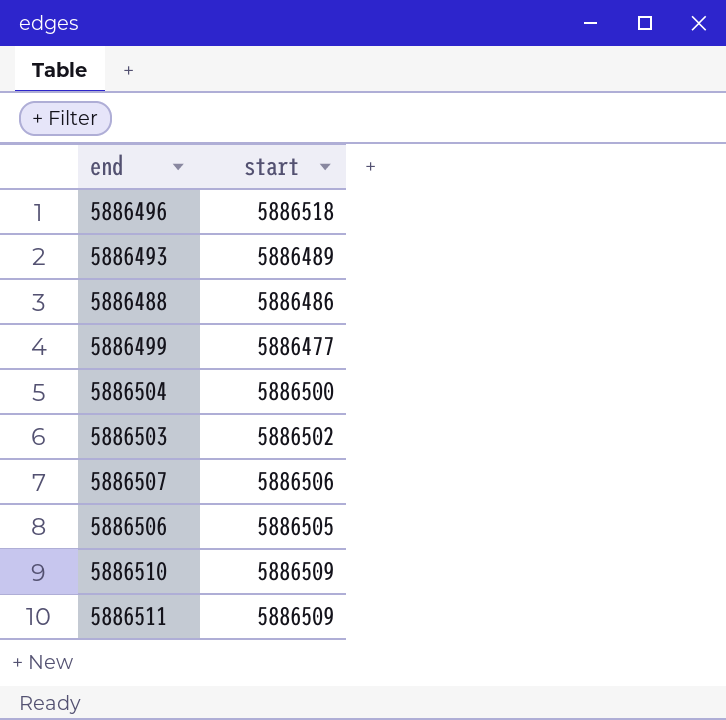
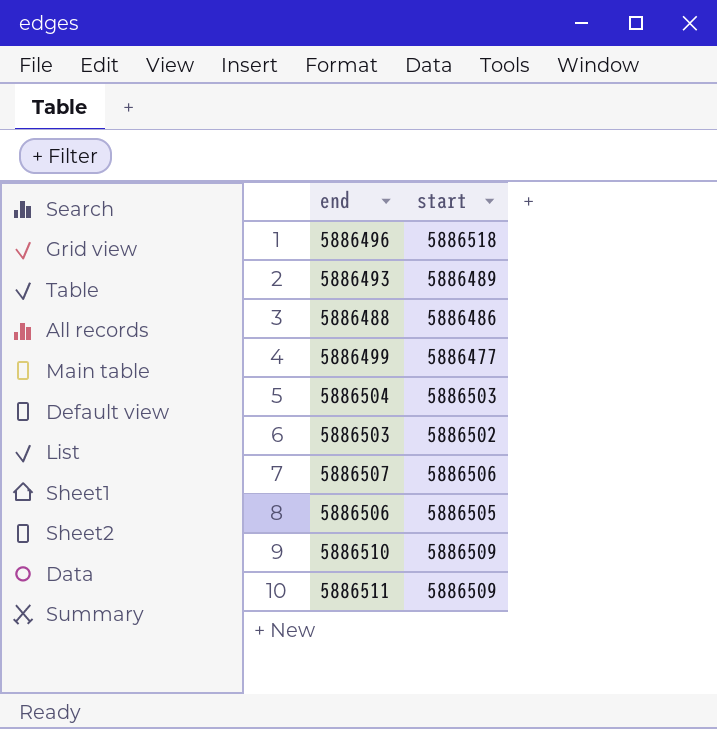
5886504 | start: 5886500 -> 5886503

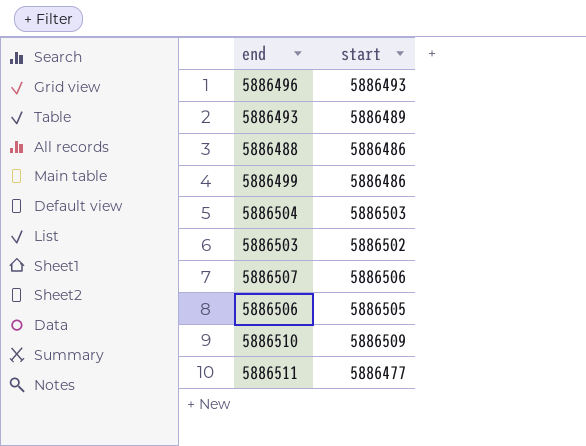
5886496 | start: 5886518 -> 5886493
5886499 | start: 5886477 -> 5886486
5886511 | start: 5886509 -> 5886477

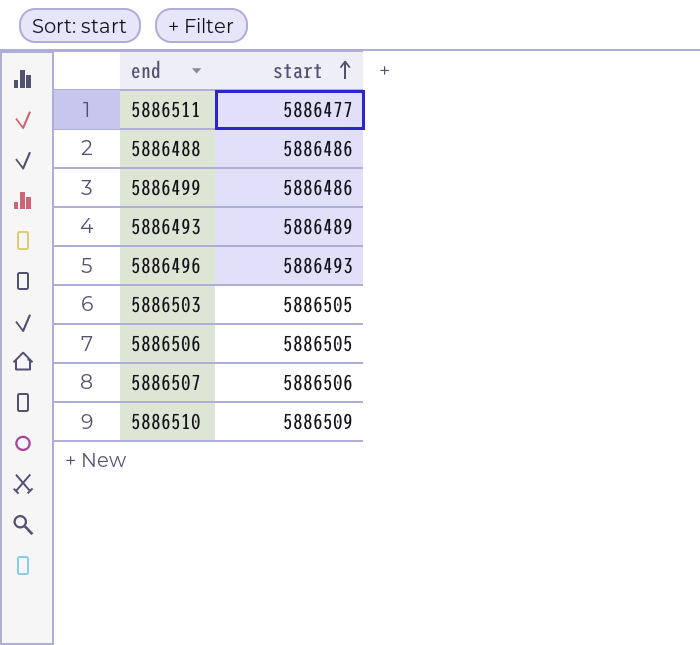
row order: none -> start ascending
row 5886504: 5886503 -> none
5886503 | start: 5886502 -> 5886505

